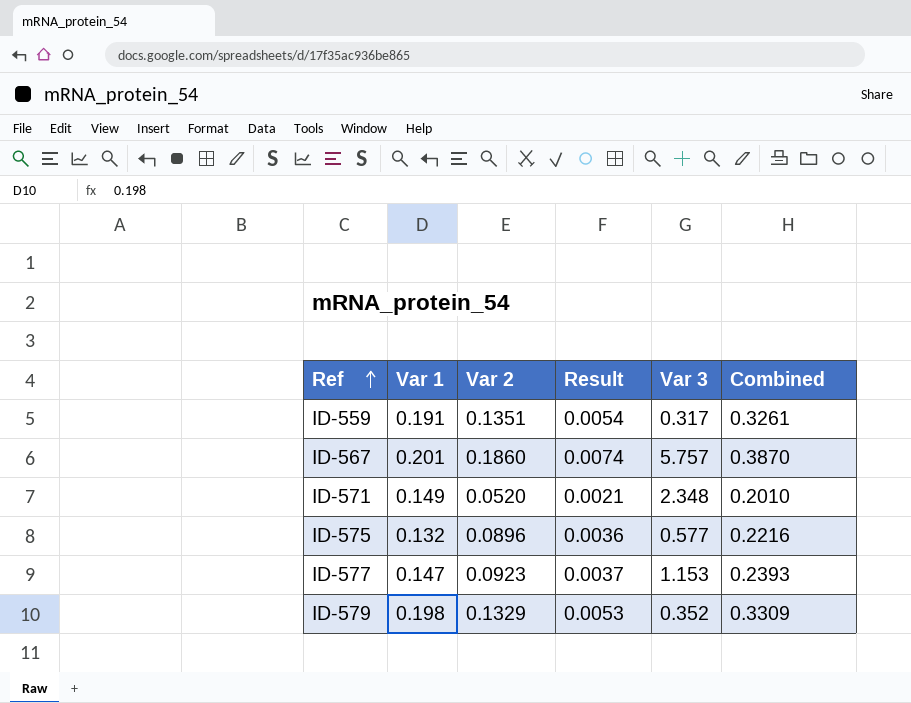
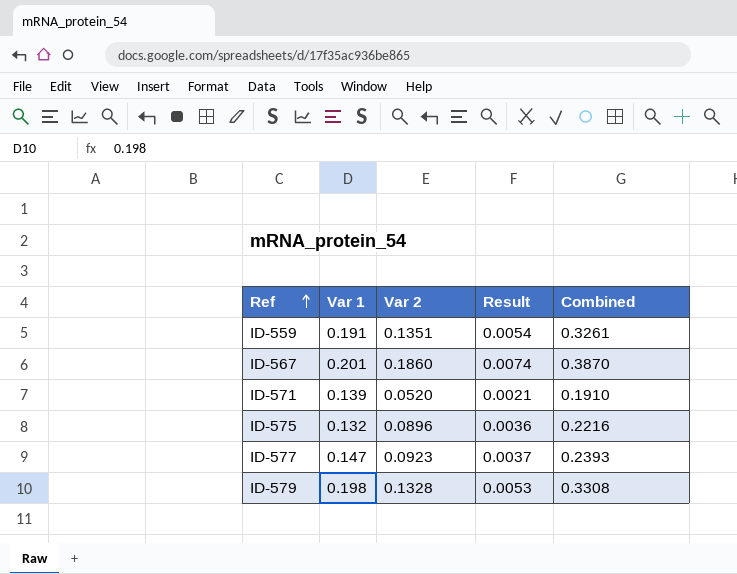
column Var 3 | position: 5 -> none
ID-571 | Var 1: 0.149 -> 0.139
ID-571 | Combined: 0.2010 -> 0.1910
ID-579 | Var 2: 0.1329 -> 0.1328
ID-579 | Combined: 0.3309 -> 0.3308

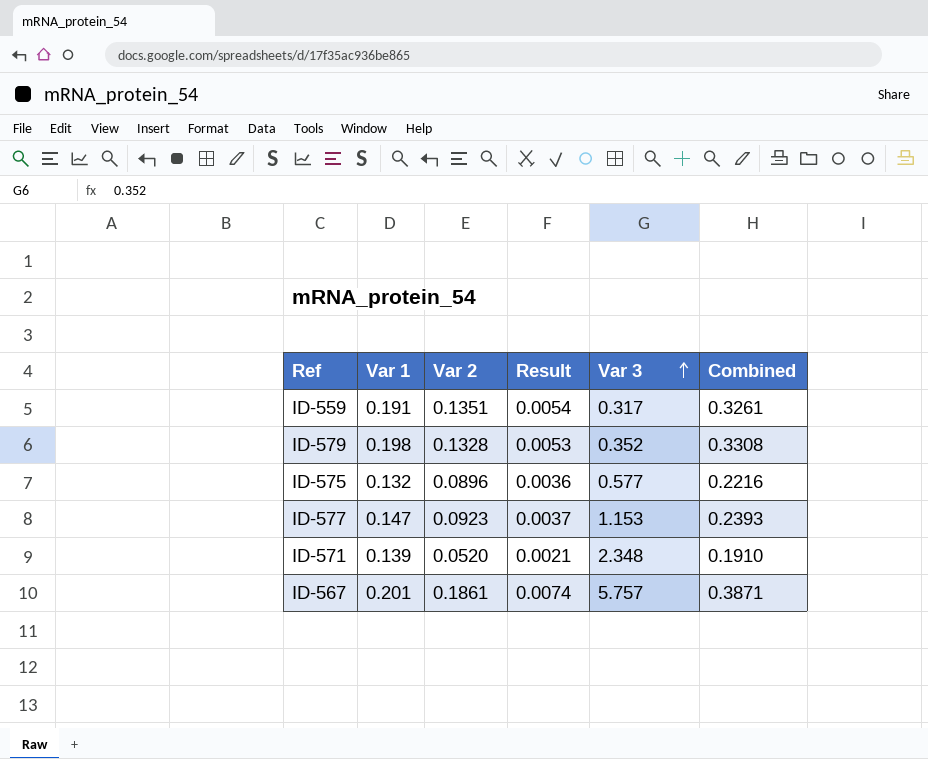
row order: Ref ascending -> Var 3 ascending
column Var 3 | position: none -> 5
ID-567 | Var 2: 0.1860 -> 0.1861
ID-567 | Combined: 0.3870 -> 0.3871

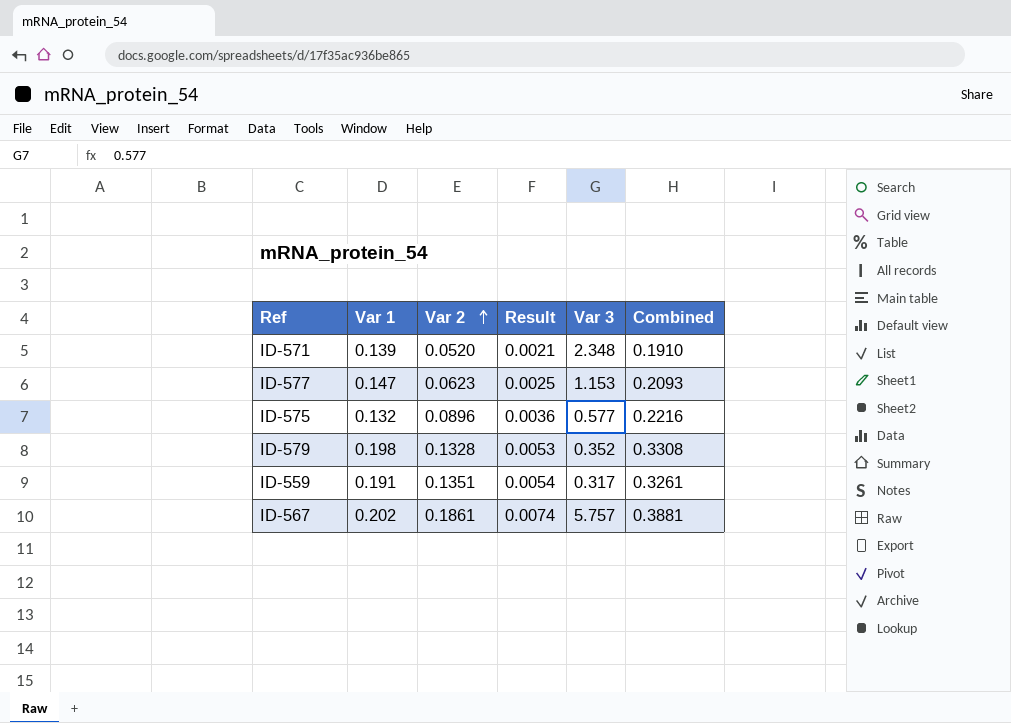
row order: Var 3 ascending -> Var 2 ascending
ID-577 | Var 2: 0.0923 -> 0.0623
ID-577 | Result: 0.0037 -> 0.0025
ID-577 | Combined: 0.2393 -> 0.2093
ID-567 | Var 1: 0.201 -> 0.202
ID-567 | Combined: 0.3871 -> 0.3881

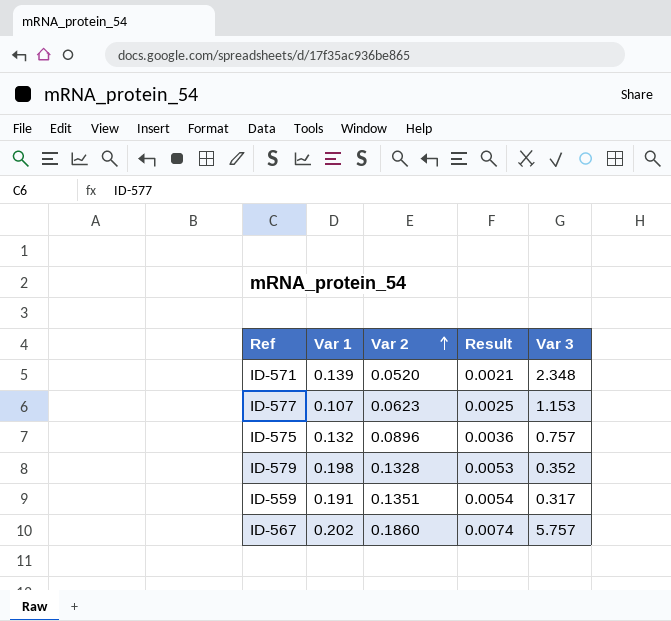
column Combined | formula: [Var 1] + [Var 2] -> none
ID-577 | Var 1: 0.147 -> 0.107
ID-575 | Var 3: 0.577 -> 0.757
ID-567 | Var 2: 0.1861 -> 0.1860

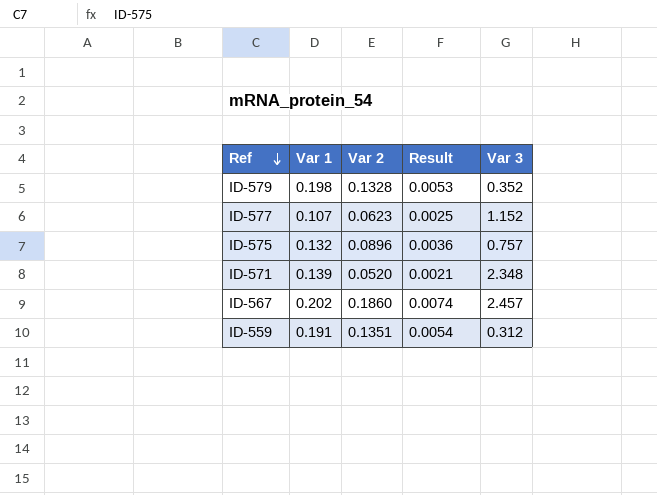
row order: Var 2 ascending -> Ref descending
ID-577 | Var 3: 1.153 -> 1.152
ID-567 | Var 3: 5.757 -> 2.457
ID-559 | Var 3: 0.317 -> 0.312

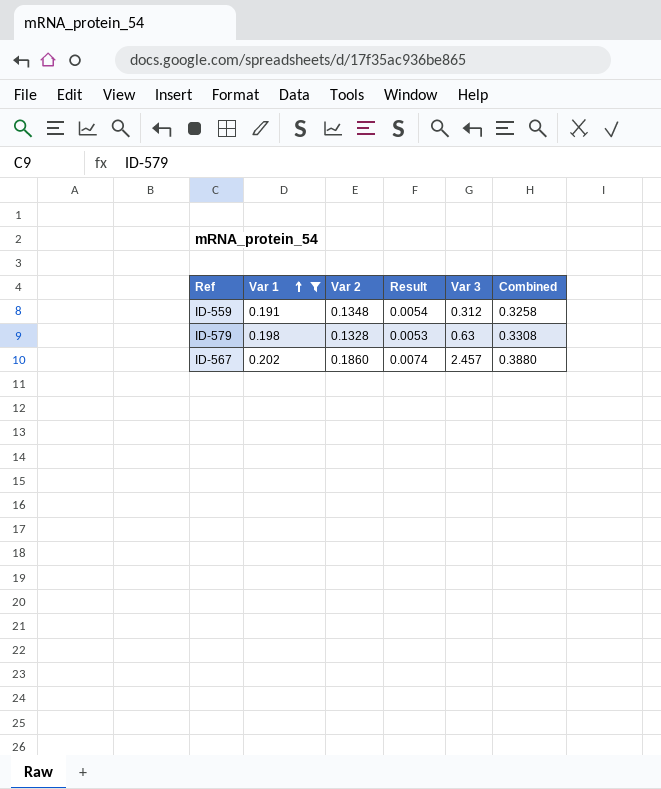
filter: none -> Var 1 >= 0.191
row order: Ref descending -> Var 1 ascending
column Combined | formula: none -> [Var 1] + [Var 2]
ID-559 | Var 2: 0.1351 -> 0.1348
ID-579 | Var 3: 0.352 -> 0.63

